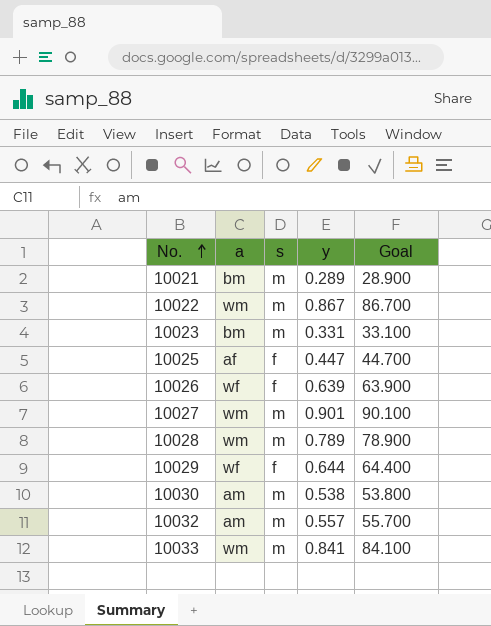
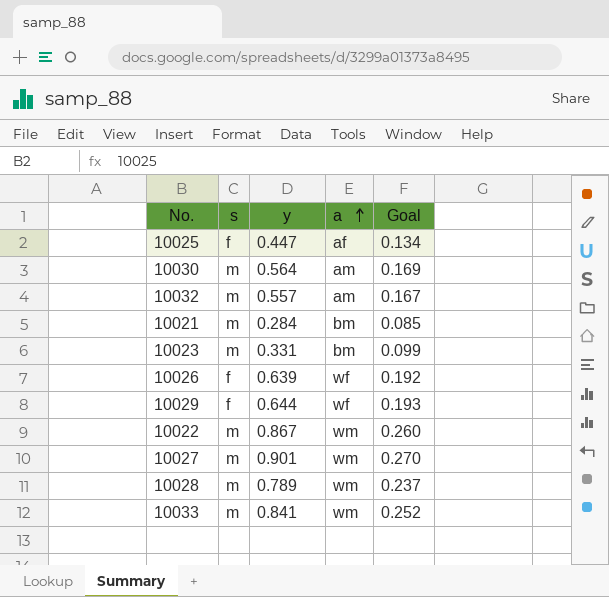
row order: No. ascending -> a ascending
column a | position: 2 -> 4
column Goal | formula: [y] * 100 -> [y] * 0.3
10030 | y: 0.538 -> 0.564
10021 | y: 0.289 -> 0.284

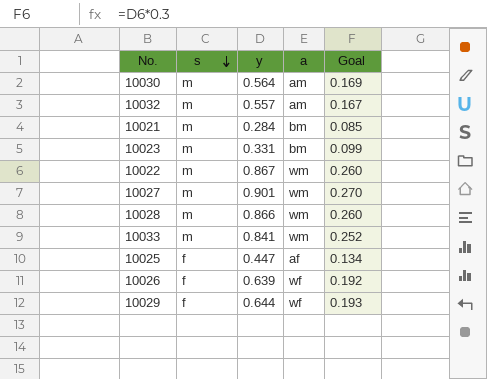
row order: a ascending -> s descending
10028 | y: 0.789 -> 0.866
10028 | Goal: 0.237 -> 0.260

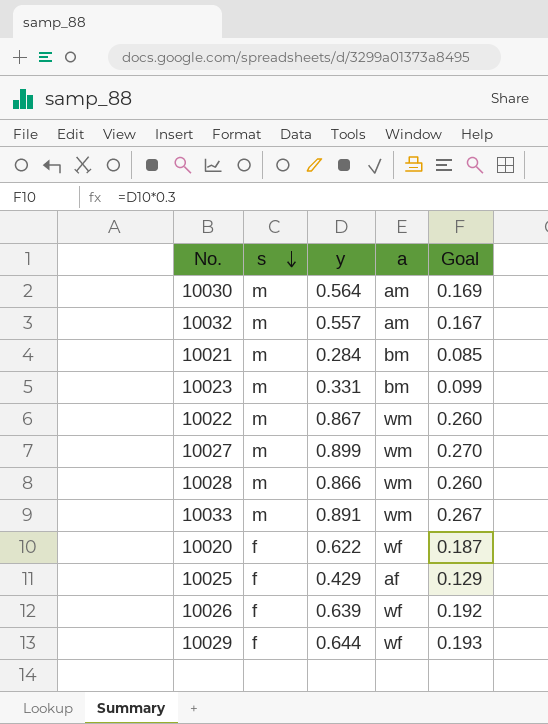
10027 | y: 0.901 -> 0.899
10033 | y: 0.841 -> 0.891
10033 | Goal: 0.252 -> 0.267
row 10020: none -> f | 0.622 | wf | 0.187
10025 | y: 0.447 -> 0.429
10025 | Goal: 0.134 -> 0.129

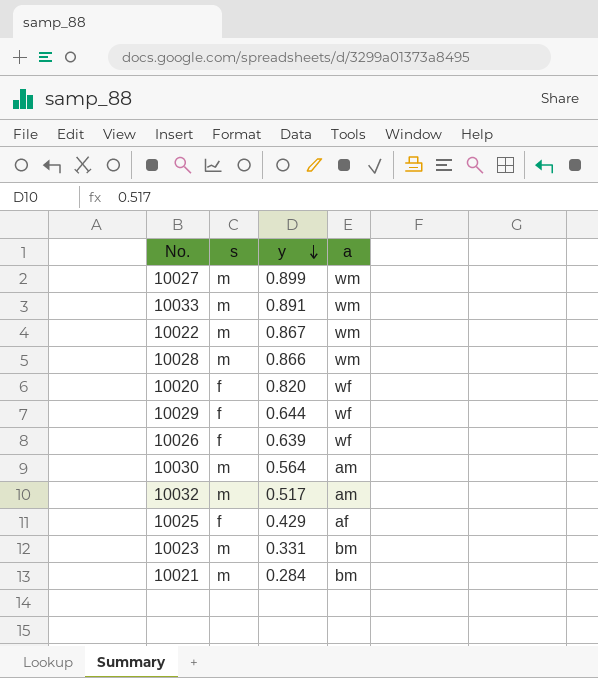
row order: s descending -> y descending
column Goal | formula: [y] * 0.3 -> none
10020 | y: 0.622 -> 0.820
10032 | y: 0.557 -> 0.517

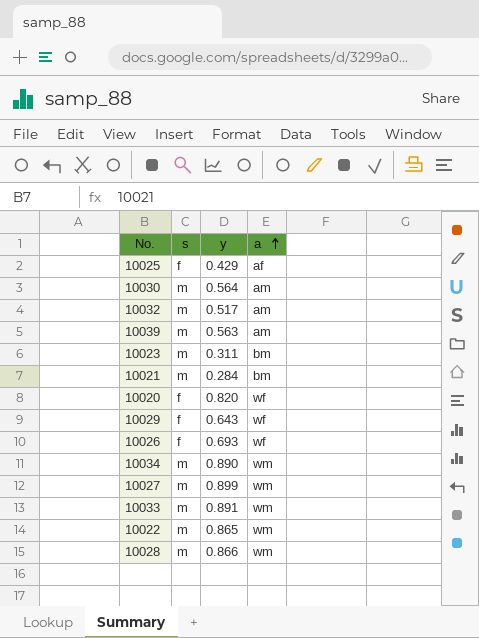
row order: y descending -> a ascending
row 10039: none -> m | 0.563 | am
10023 | y: 0.331 -> 0.311
10029 | y: 0.644 -> 0.643
10026 | y: 0.639 -> 0.693
row 10034: none -> m | 0.890 | wm
10022 | y: 0.867 -> 0.865

